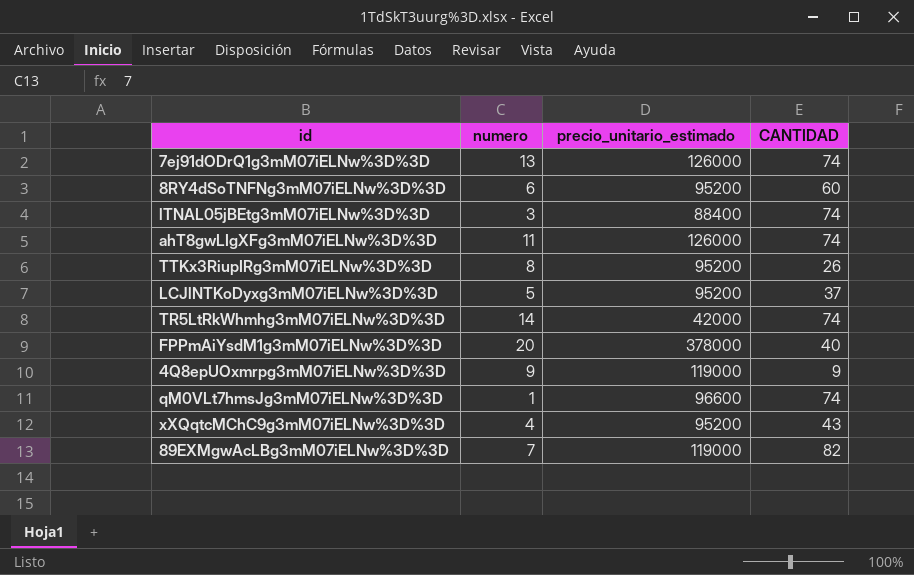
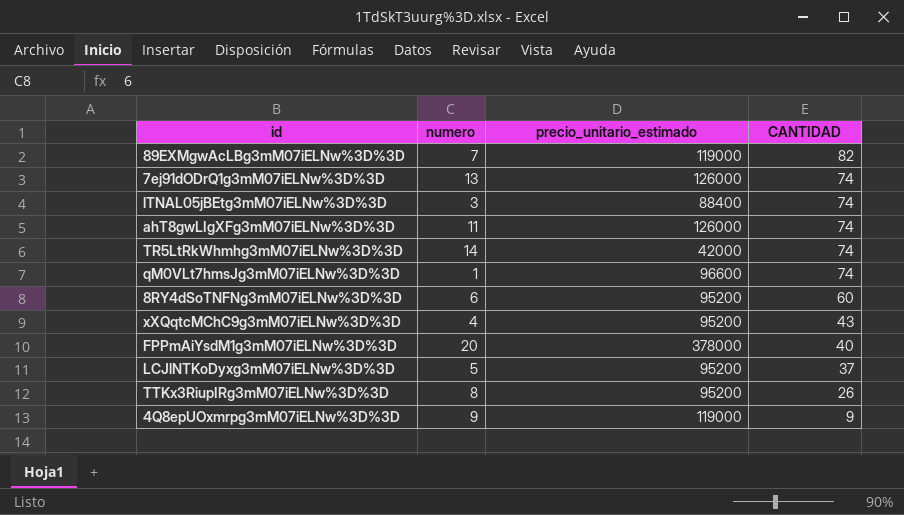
row order: none -> CANTIDAD descending

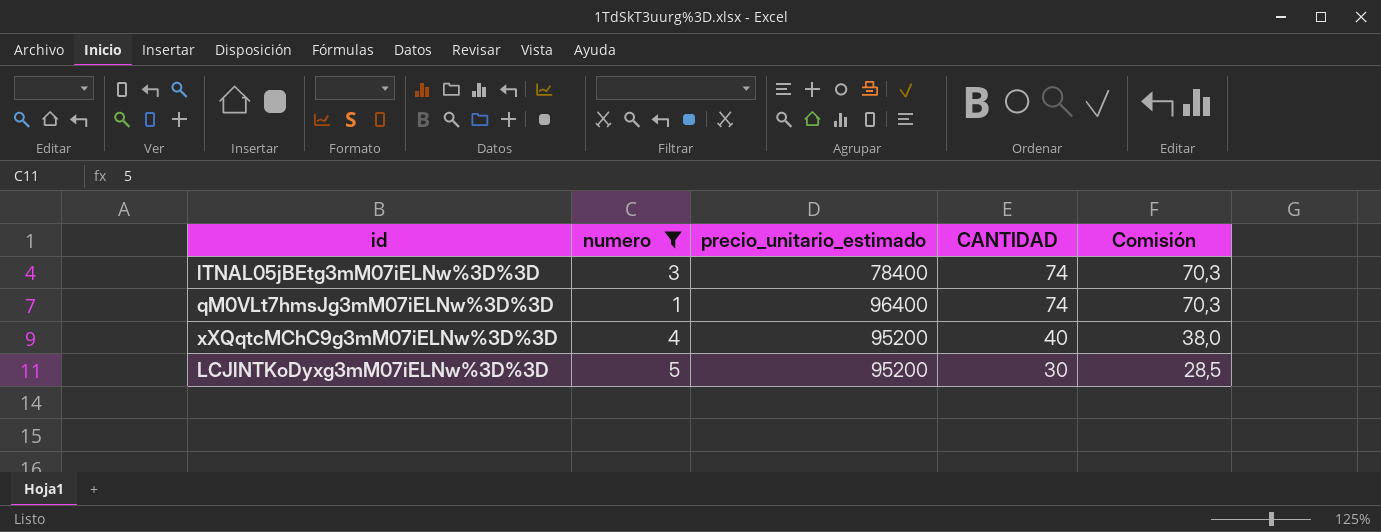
filter: none -> numero <= 5
column Comisión | formula: none -> [CANTIDAD] * 0,95
lTNAL05jBEtg3mM07iELNw%3D%3D | precio_unitario_estimado: 88400 -> 78400
qM0VLt7hmsJg3mM07iELNw%3D%3D | precio_unitario_estimado: 96600 -> 96400
xXQqtcMChC9g3mM07iELNw%3D%3D | CANTIDAD: 43 -> 40
LCJlNTKoDyxg3mM07iELNw%3D%3D | CANTIDAD: 37 -> 30

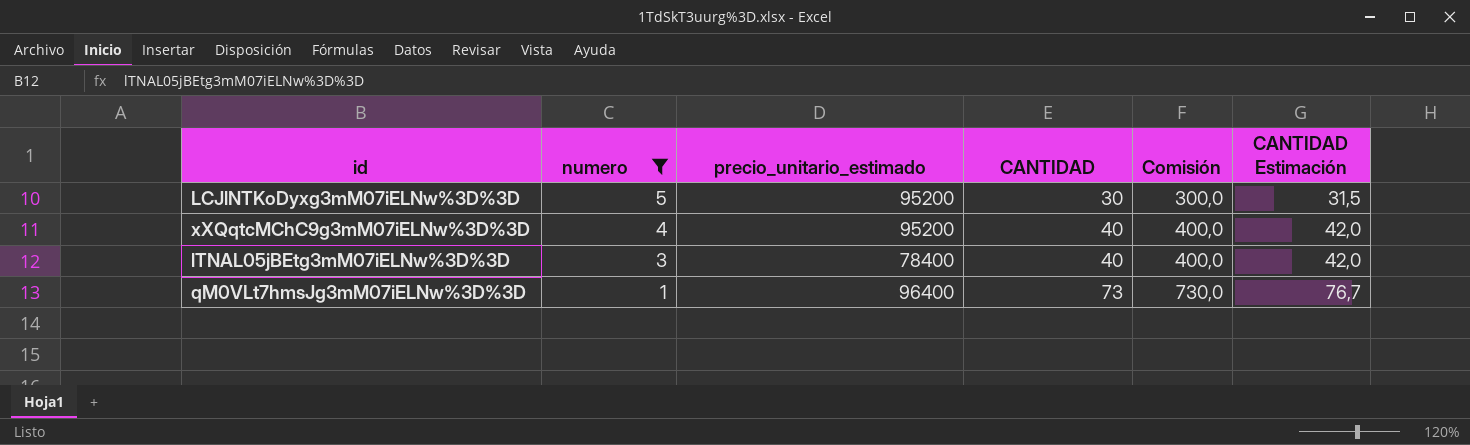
row order: CANTIDAD descending -> numero descending
column Comisión | formula: [CANTIDAD] * 0,95 -> [CANTIDAD] * 10
column CANTIDAD Estimación | formula: none -> [CANTIDAD] * 1,05
lTNAL05jBEtg3mM07iELNw%3D%3D | CANTIDAD: 74 -> 40
qM0VLt7hmsJg3mM07iELNw%3D%3D | CANTIDAD: 74 -> 73

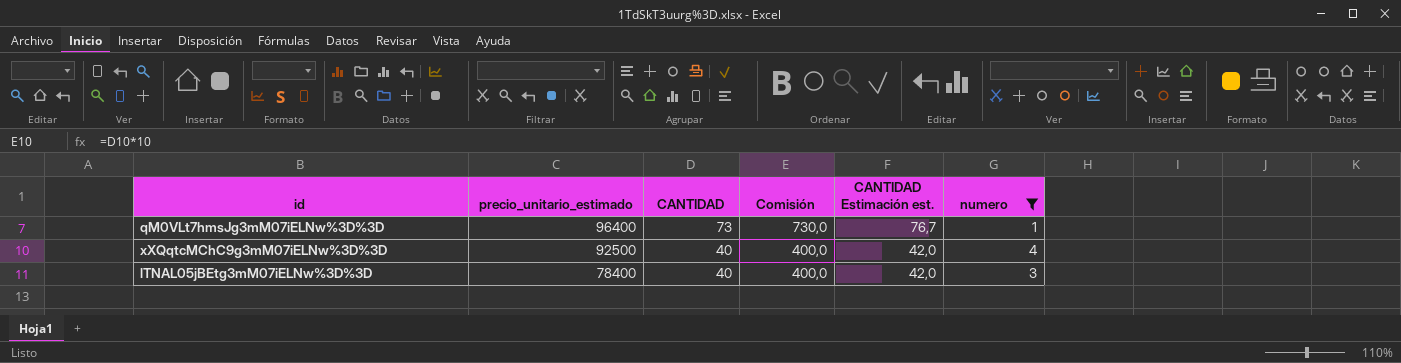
row order: numero descending -> precio_unitario_estimado descending
column name: CANTIDAD Estimación -> CANTIDAD Estimación est.
column numero | position: 2 -> 6
row LCJlNTKoDyxg3mM07iELNw%3D%3D: 5 | 95200 | 30 | 300,0 | 31,5 -> none
xXQqtcMChC9g3mM07iELNw%3D%3D | precio_unitario_estimado: 95200 -> 92500

